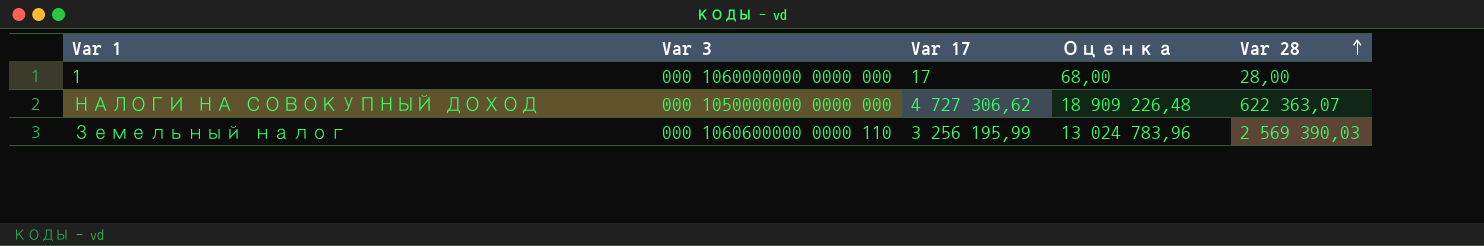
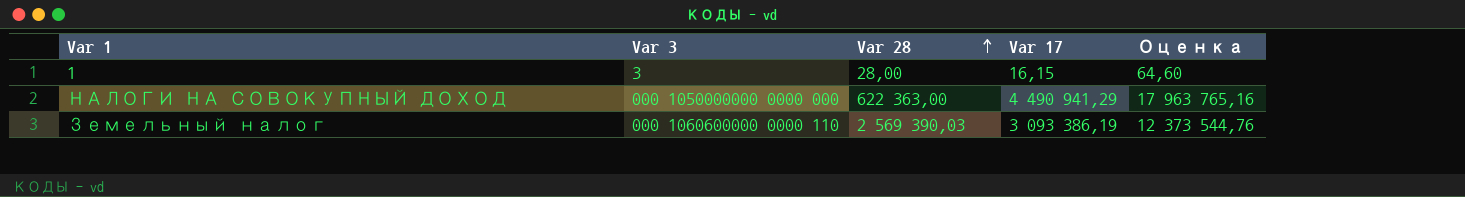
column Var 28 | position: 5 -> 3
1 | Var 3: 000 1060000000 0000 000 -> 3
1 | Var 17: 17 -> 16,15
1 | Оценка: 68,00 -> 64,60
НАЛОГИ НА СОВОКУПНЫЙ ДОХОД | Var 28: 622 363,07 -> 622 363,00
НАЛОГИ НА СОВОКУПНЫЙ ДОХОД | Var 17: 4 727 306,62 -> 4 490 941,29
НАЛОГИ НА СОВОКУПНЫЙ ДОХОД | Оценка: 18 909 226,48 -> 17 963 765,16
Земельный налог | Var 17: 3 256 195,99 -> 3 093 386,19
Земельный налог | Оценка: 13 024 783,96 -> 12 373 544,76

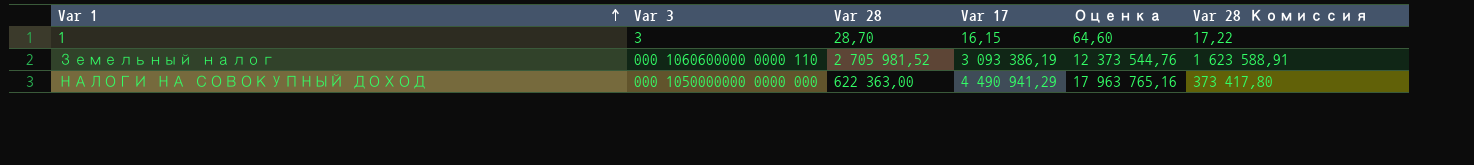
row order: Var 28 ascending -> Var 1 ascending
column Var 28 Комиссия | formula: none -> [Var 28] * 0,6
1 | Var 28: 28,00 -> 28,70
Земельный налог | Var 28: 2 569 390,03 -> 2 705 981,52

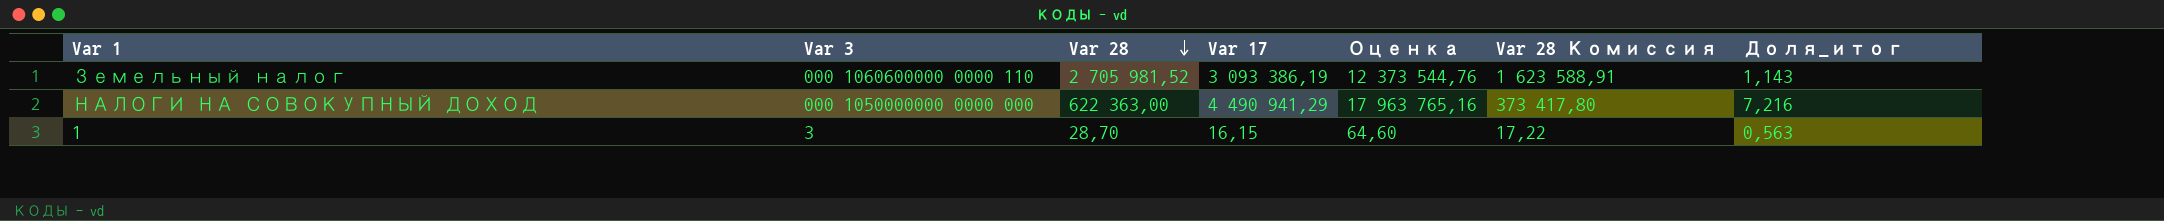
row order: Var 1 ascending -> Var 28 descending
column Доля_итог | formula: none -> [Var 17] / [Var 28]

